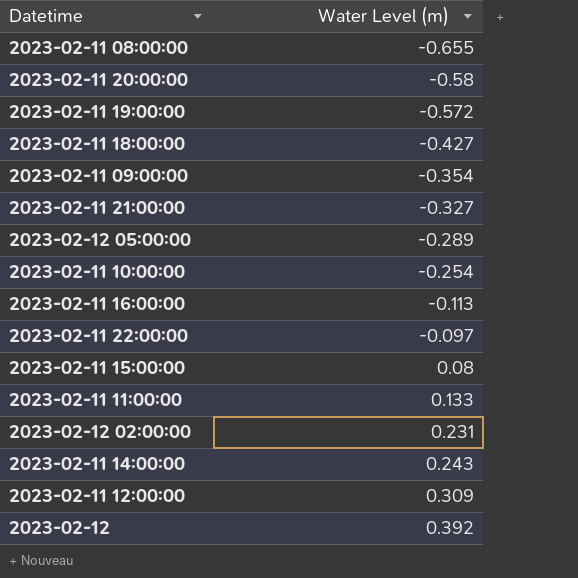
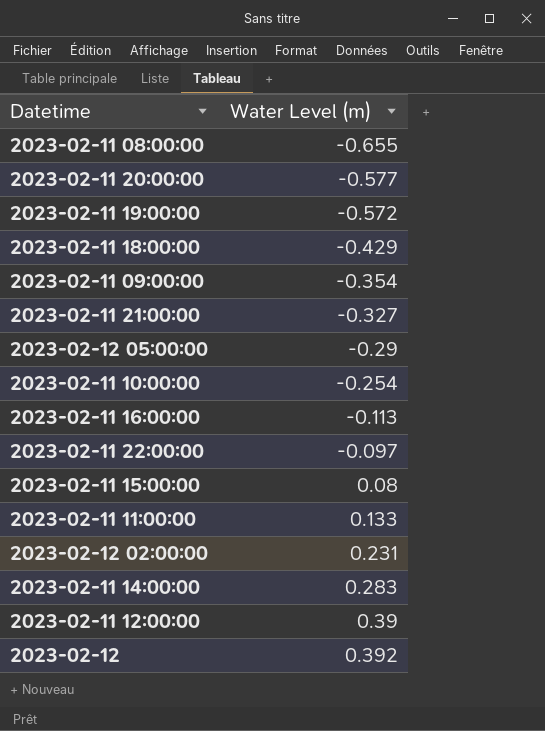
2023-02-11 20:00:00 | Water Level (m): -0.58 -> -0.577
2023-02-11 18:00:00 | Water Level (m): -0.427 -> -0.429
2023-02-12 05:00:00 | Water Level (m): -0.289 -> -0.29
2023-02-11 14:00:00 | Water Level (m): 0.243 -> 0.283
2023-02-11 12:00:00 | Water Level (m): 0.309 -> 0.39

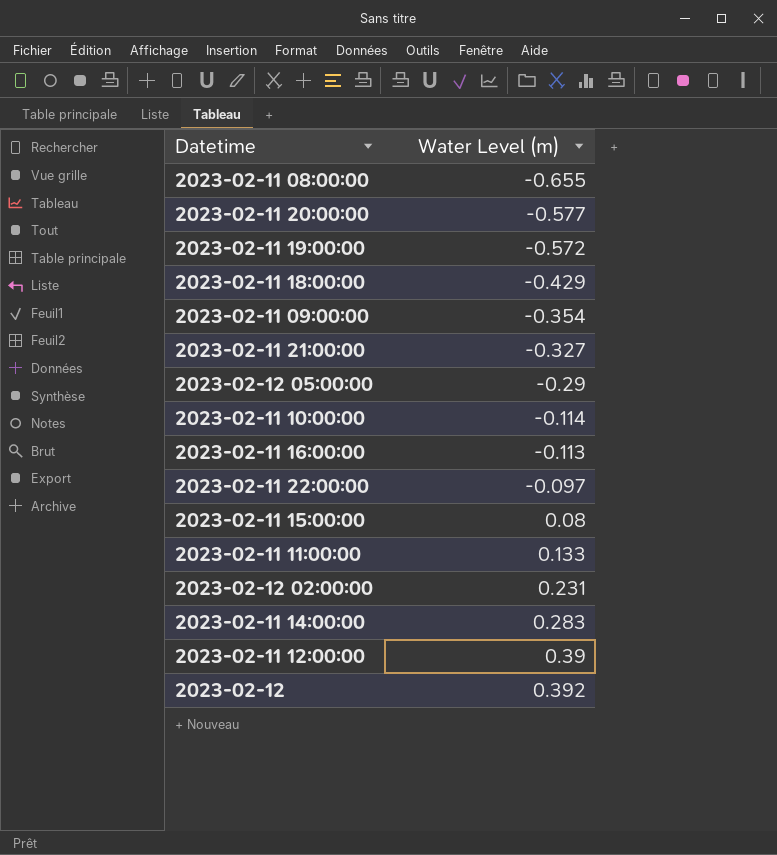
2023-02-11 10:00:00 | Water Level (m): -0.254 -> -0.114

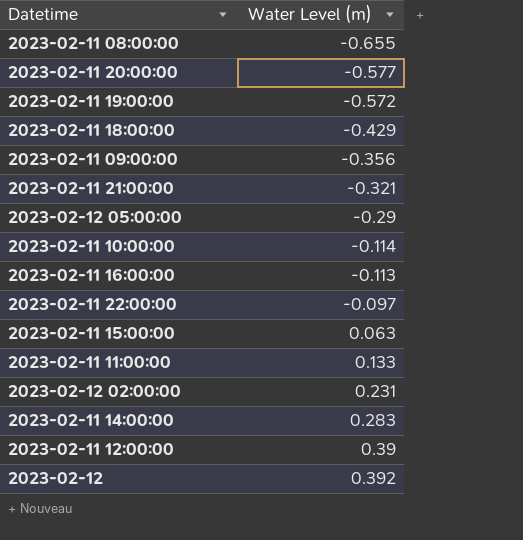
2023-02-11 09:00:00 | Water Level (m): -0.354 -> -0.356
2023-02-11 21:00:00 | Water Level (m): -0.327 -> -0.321
2023-02-11 15:00:00 | Water Level (m): 0.08 -> 0.063

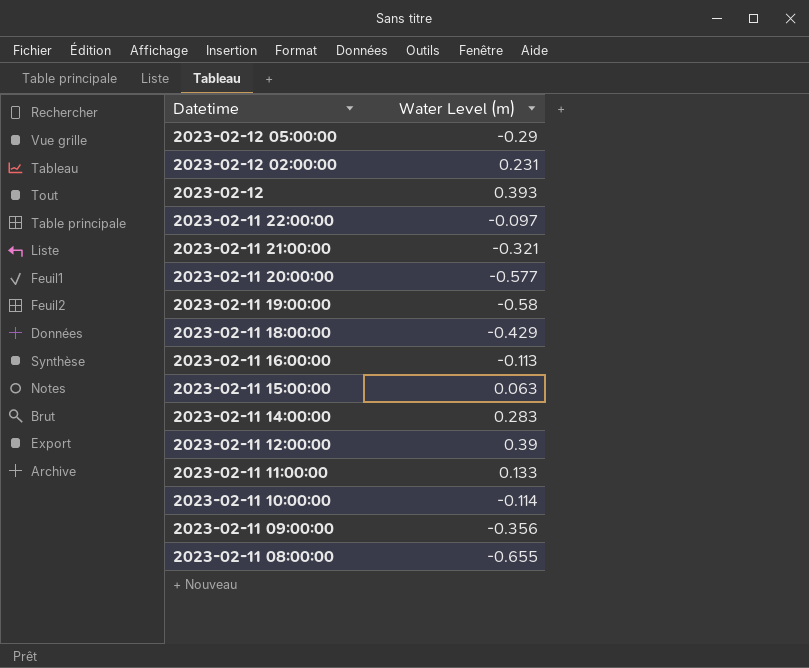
row order: Water Level (m) ascending -> Datetime descending
2023-02-12 | Water Level (m): 0.392 -> 0.393
2023-02-11 19:00:00 | Water Level (m): -0.572 -> -0.58

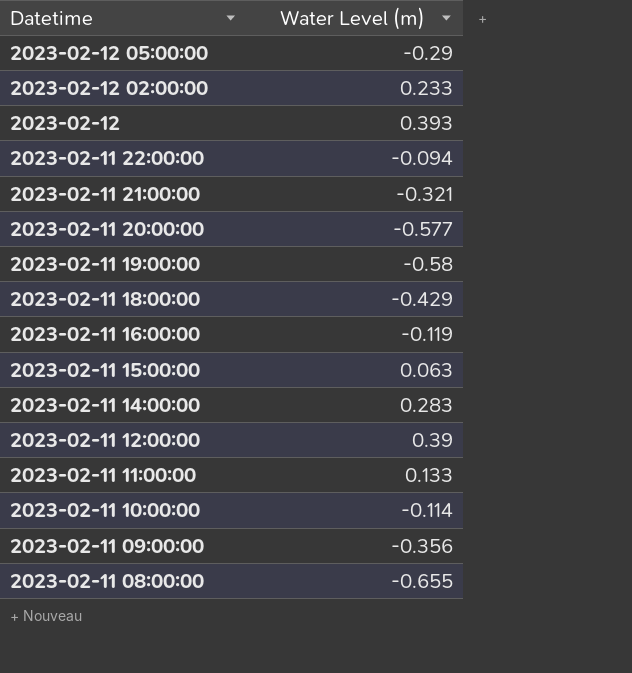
2023-02-12 02:00:00 | Water Level (m): 0.231 -> 0.233
2023-02-11 22:00:00 | Water Level (m): -0.097 -> -0.094
2023-02-11 16:00:00 | Water Level (m): -0.113 -> -0.119

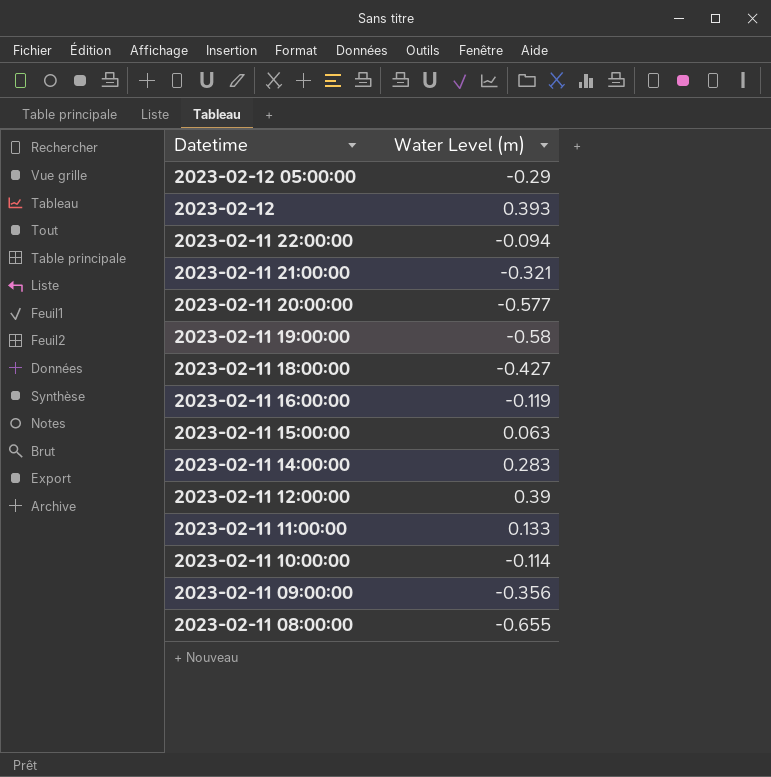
row 2023-02-12 02:00:00: 0.233 -> none
2023-02-11 18:00:00 | Water Level (m): -0.429 -> -0.427

